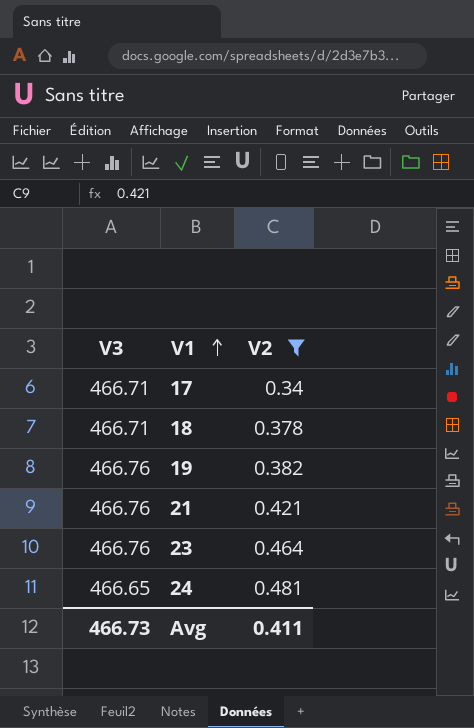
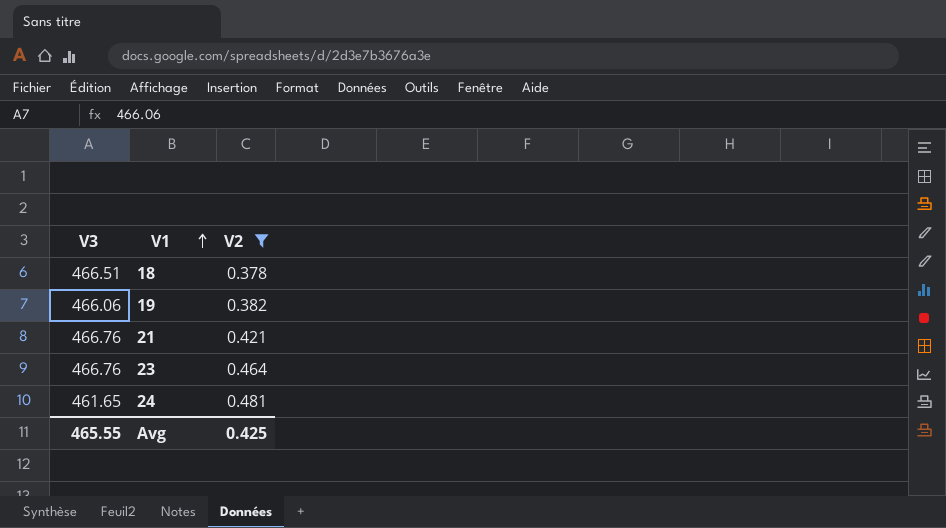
row 17: 466.71 | 0.34 -> none
18 | V3: 466.71 -> 466.51
19 | V3: 466.76 -> 466.06
24 | V3: 466.65 -> 461.65
Avg | V3: 466.73 -> 465.55
Avg | V2: 0.411 -> 0.425

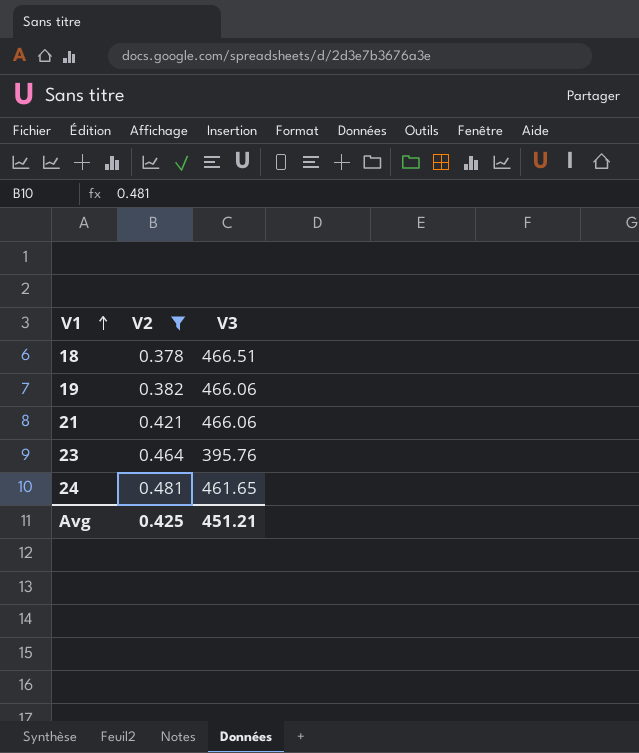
column V3 | position: 1 -> 3
21 | V3: 466.76 -> 466.06
23 | V3: 466.76 -> 395.76
Avg | V3: 465.55 -> 451.21

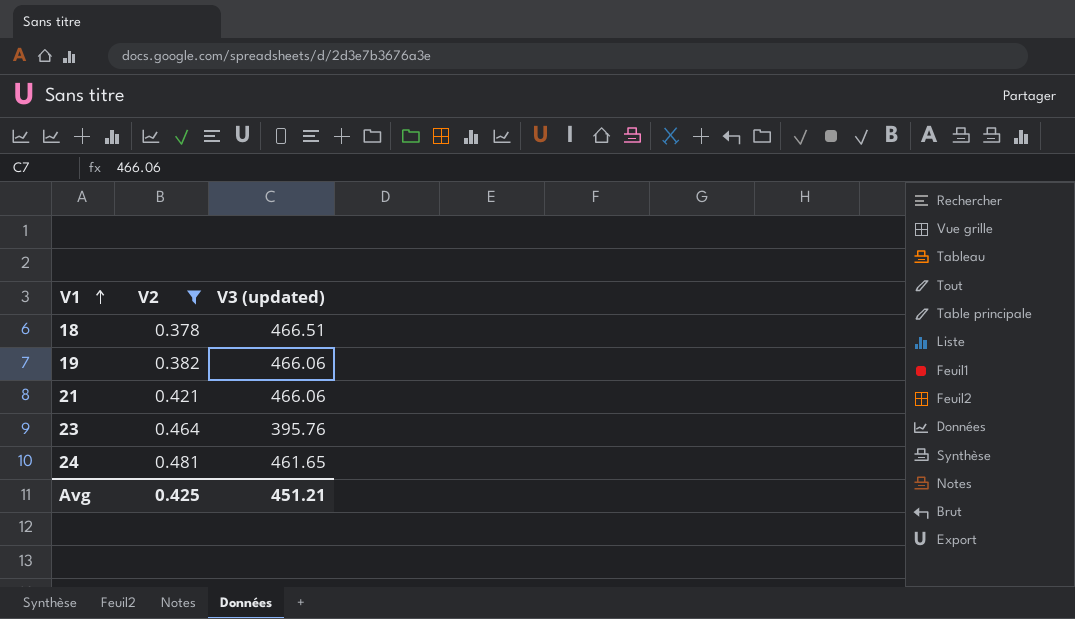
column name: V3 -> V3 (updated)

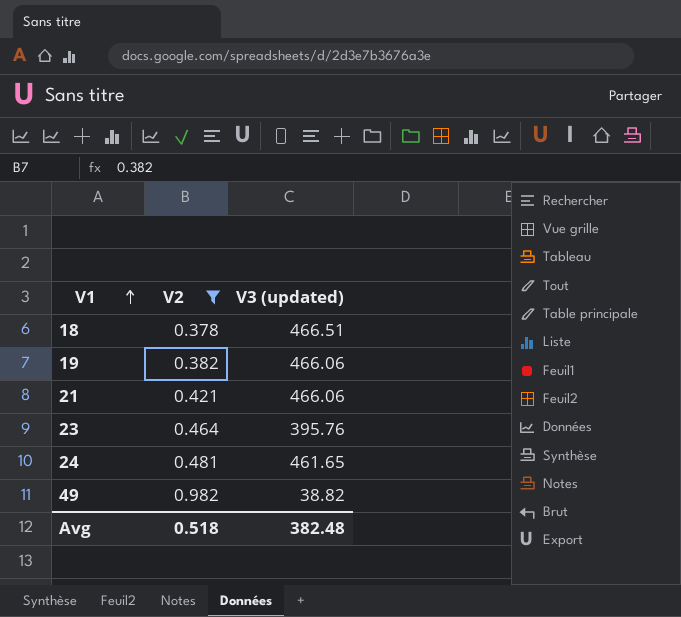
row 49: none -> 0.982 | 38.82
Avg | V2: 0.425 -> 0.518
Avg | V3 (updated): 451.21 -> 382.48

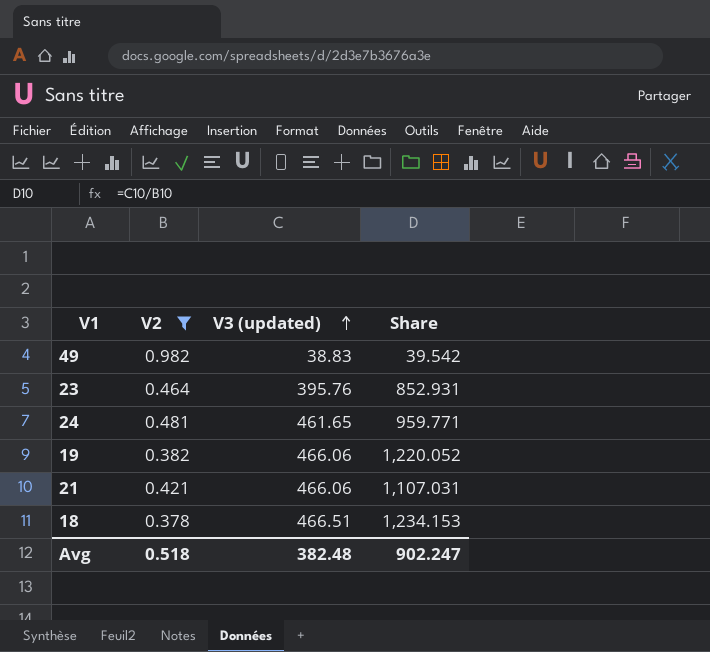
row order: V1 ascending -> V3 (updated) ascending
column Share | formula: none -> [V3 (updated)] / [V2]
49 | V3 (updated): 38.82 -> 38.83

